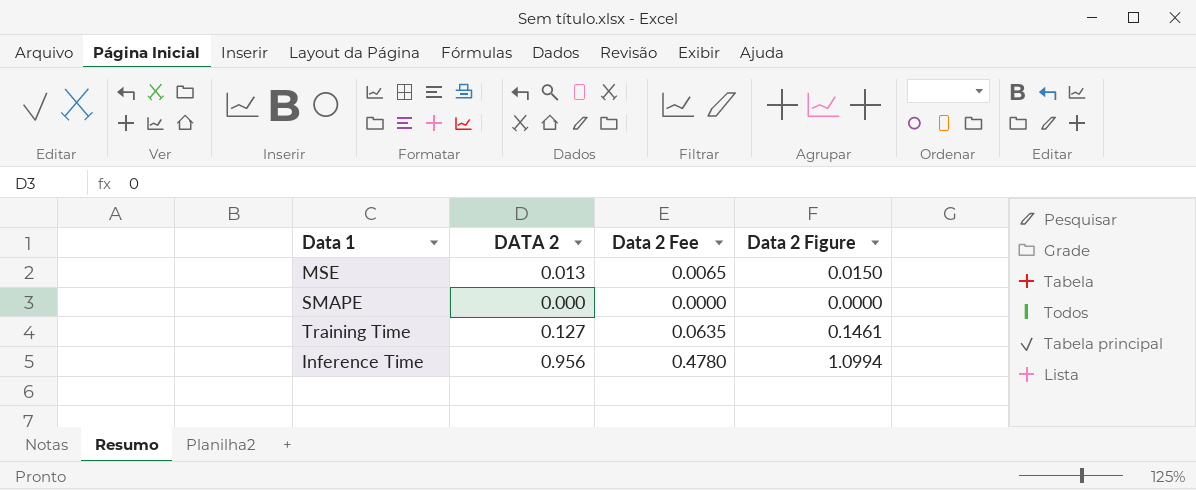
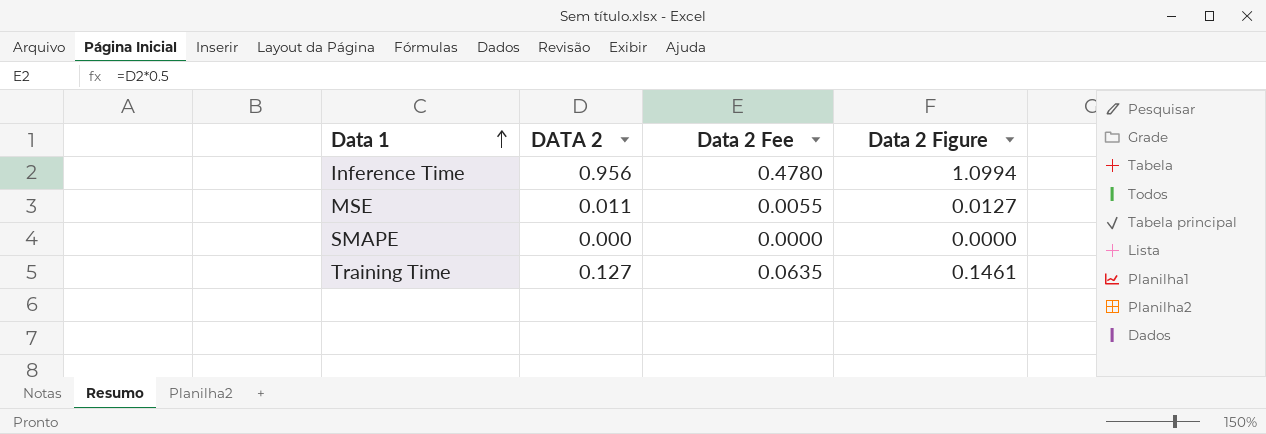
row order: none -> Data 1 ascending
MSE | DATA 2: 0.013 -> 0.011
MSE | Data 2 Fee: 0.0065 -> 0.0055
MSE | Data 2 Figure: 0.0150 -> 0.0127

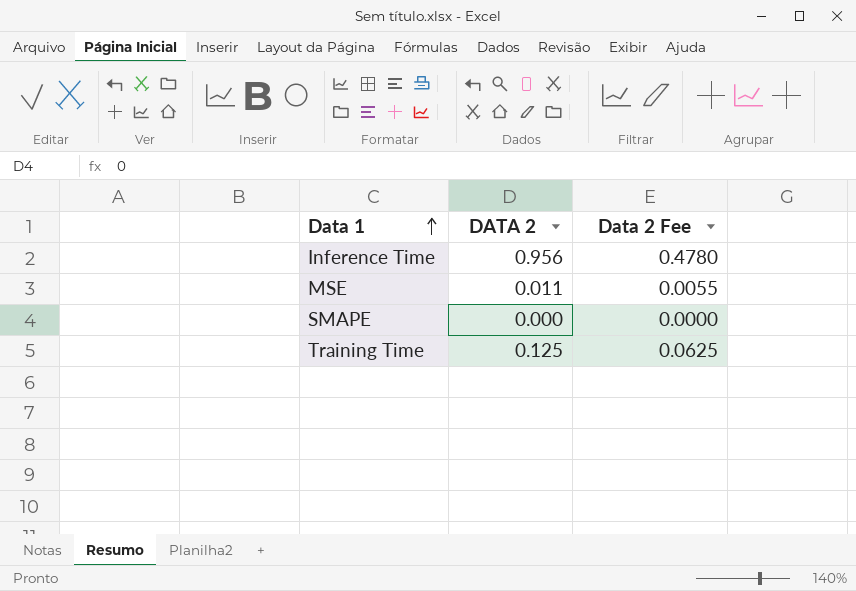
column Data 2 Figure | formula: [DATA 2] * 1.15 -> none
Training Time | DATA 2: 0.127 -> 0.125
Training Time | Data 2 Fee: 0.0635 -> 0.0625

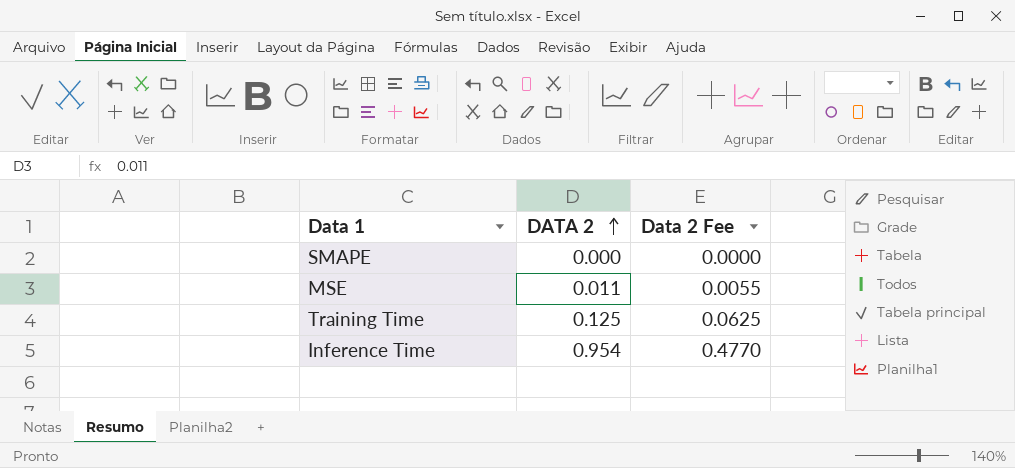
row order: Data 1 ascending -> DATA 2 ascending
Inference Time | DATA 2: 0.956 -> 0.954
Inference Time | Data 2 Fee: 0.4780 -> 0.4770

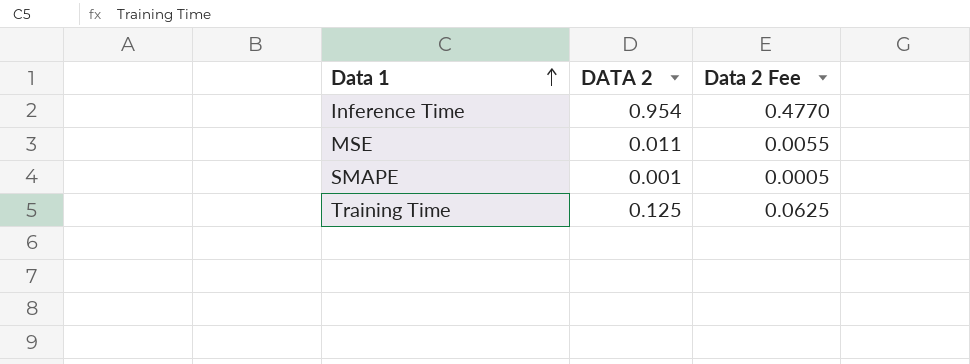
row order: DATA 2 ascending -> Data 1 ascending
SMAPE | DATA 2: 0.000 -> 0.001
SMAPE | Data 2 Fee: 0.0000 -> 0.0005

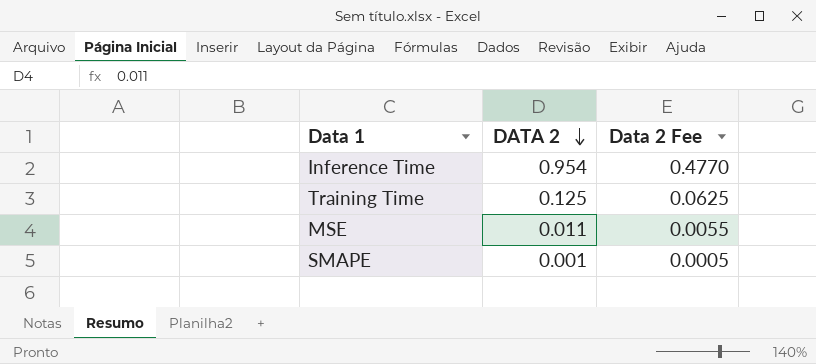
row order: Data 1 ascending -> DATA 2 descending

